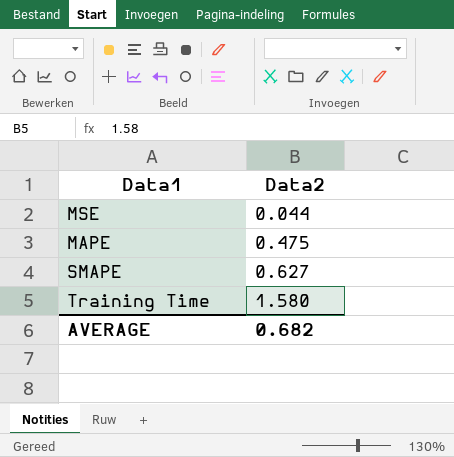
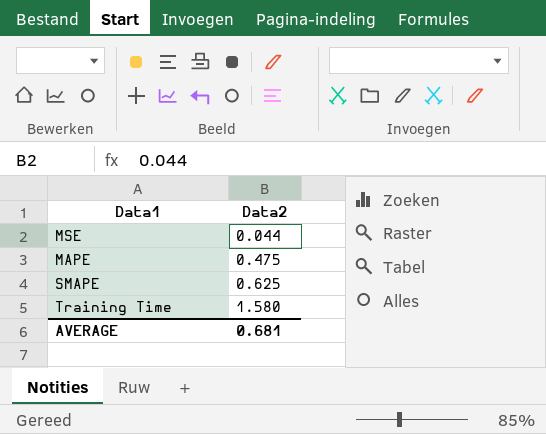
SMAPE | Data2: 0.627 -> 0.625
AVERAGE | Data2: 0.682 -> 0.681

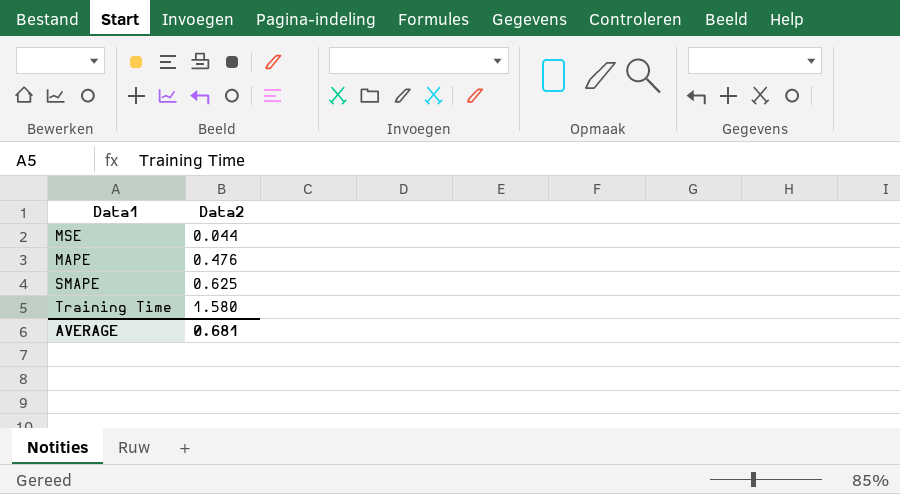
MAPE | Data2: 0.475 -> 0.476

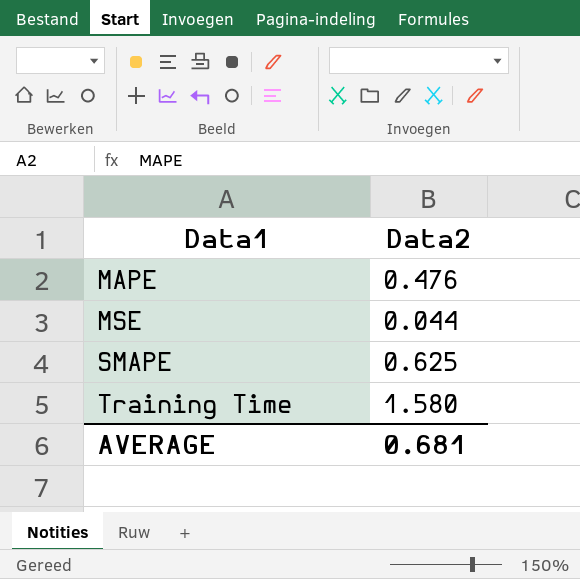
row order: Data2 ascending -> Data1 ascending

